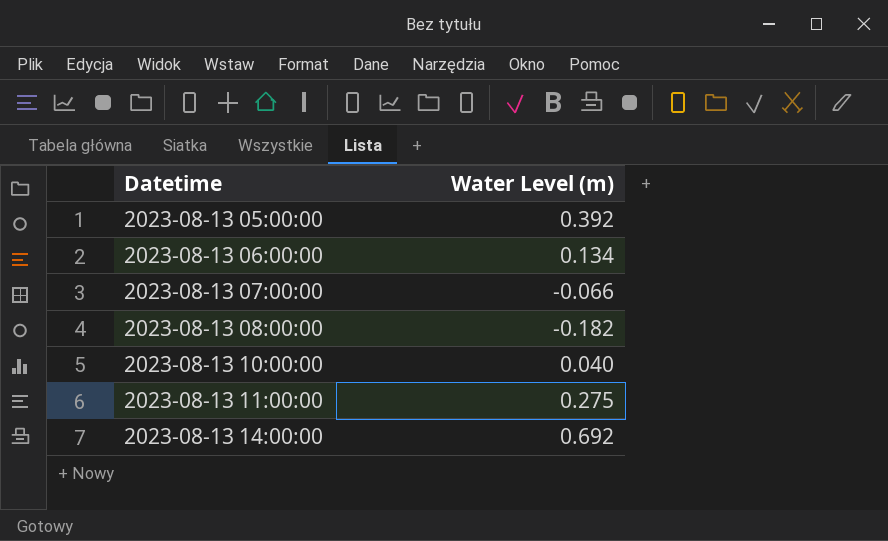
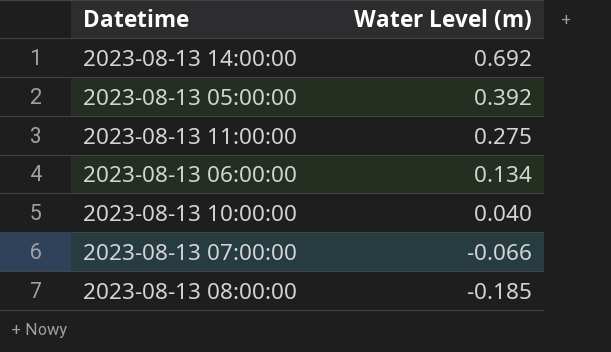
row order: Datetime ascending -> Water Level (m) descending
2023-08-13 08:00:00 | Water Level (m): -0.182 -> -0.185

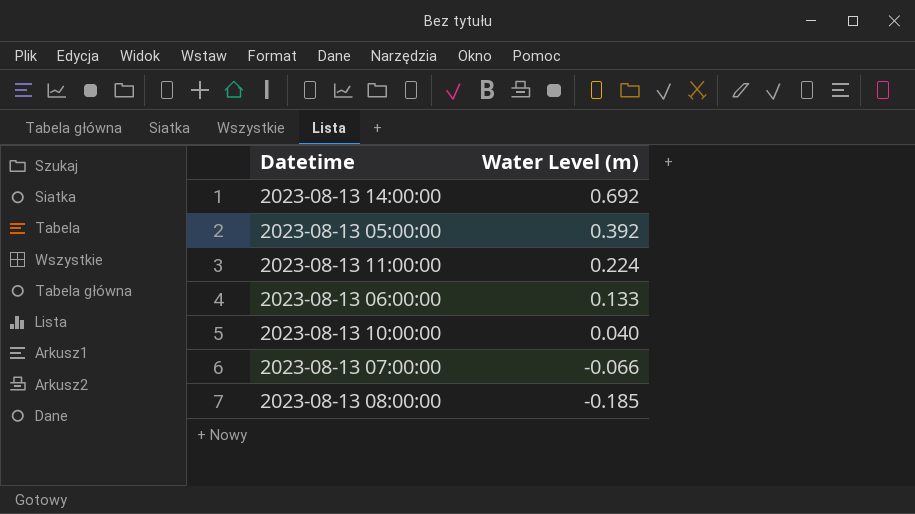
2023-08-13 11:00:00 | Water Level (m): 0.275 -> 0.224
2023-08-13 06:00:00 | Water Level (m): 0.134 -> 0.133

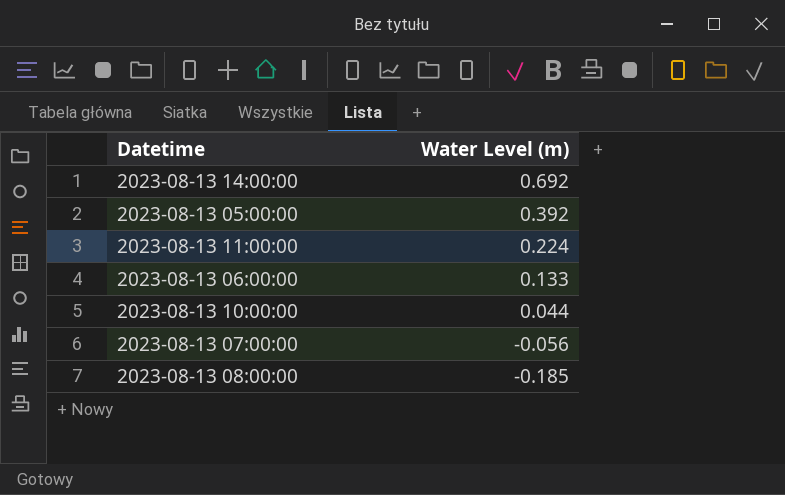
2023-08-13 10:00:00 | Water Level (m): 0.040 -> 0.044
2023-08-13 07:00:00 | Water Level (m): -0.066 -> -0.056

